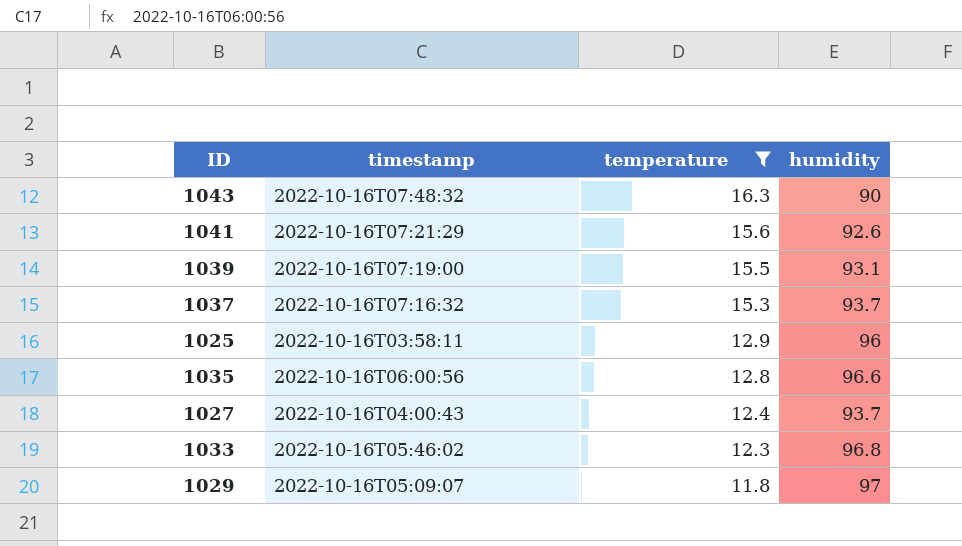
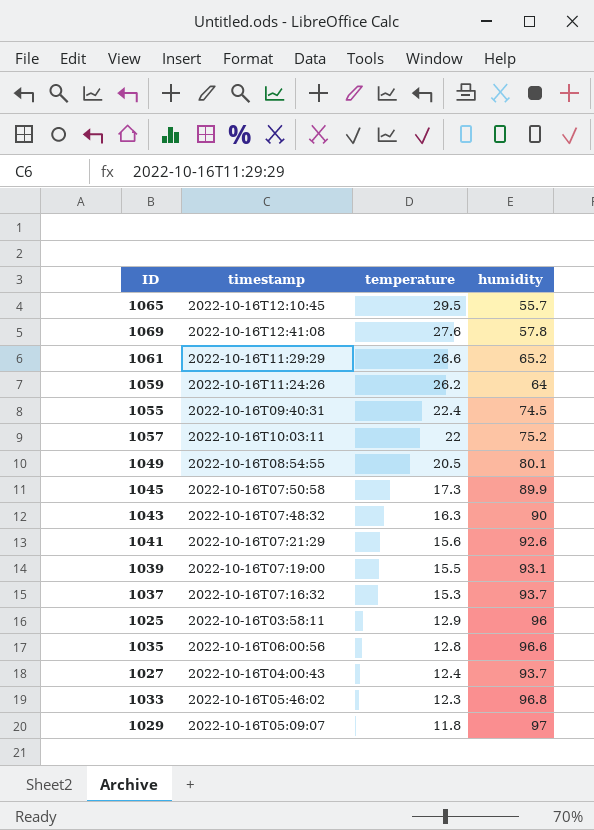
filter: temperature <= 16.3 -> none

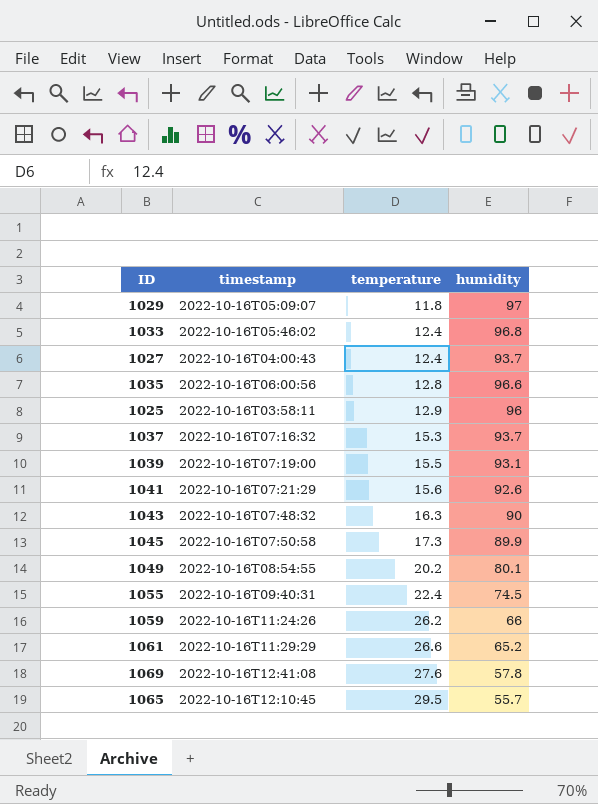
row order: temperature descending -> temperature ascending
row 1057: 2022-10-16T10:03:11 | 22 | 75.2 -> none
1033 | temperature: 12.3 -> 12.4
1049 | temperature: 20.5 -> 20.2
1059 | humidity: 64 -> 66

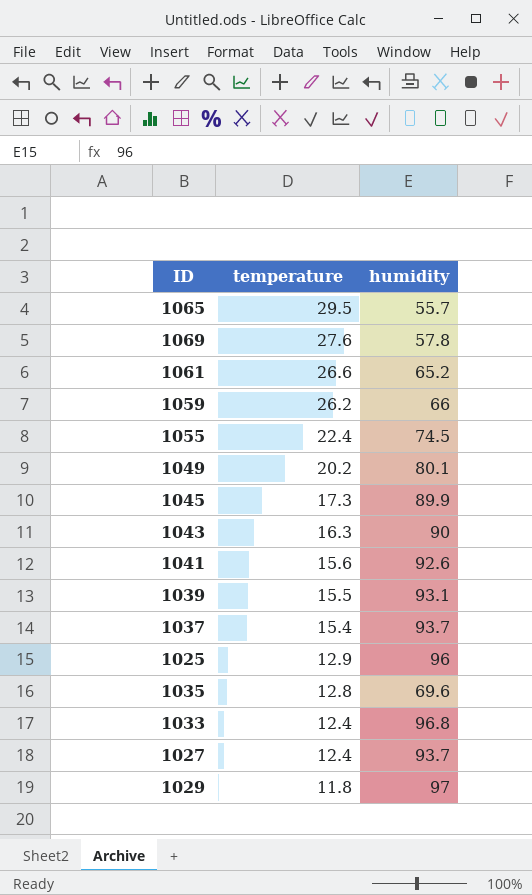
row order: temperature ascending -> temperature descending
column timestamp | position: 2 -> none
1037 | temperature: 15.3 -> 15.4
1035 | humidity: 96.6 -> 69.6

